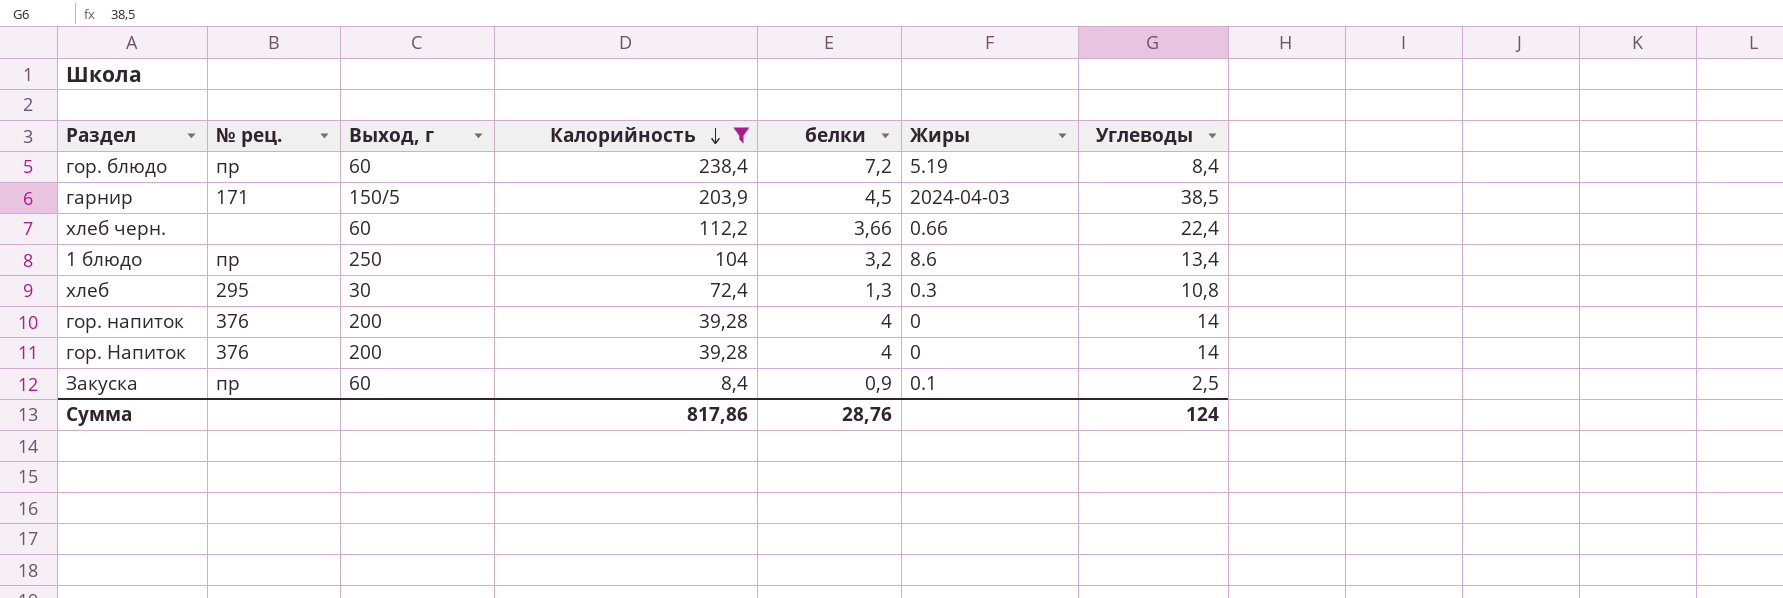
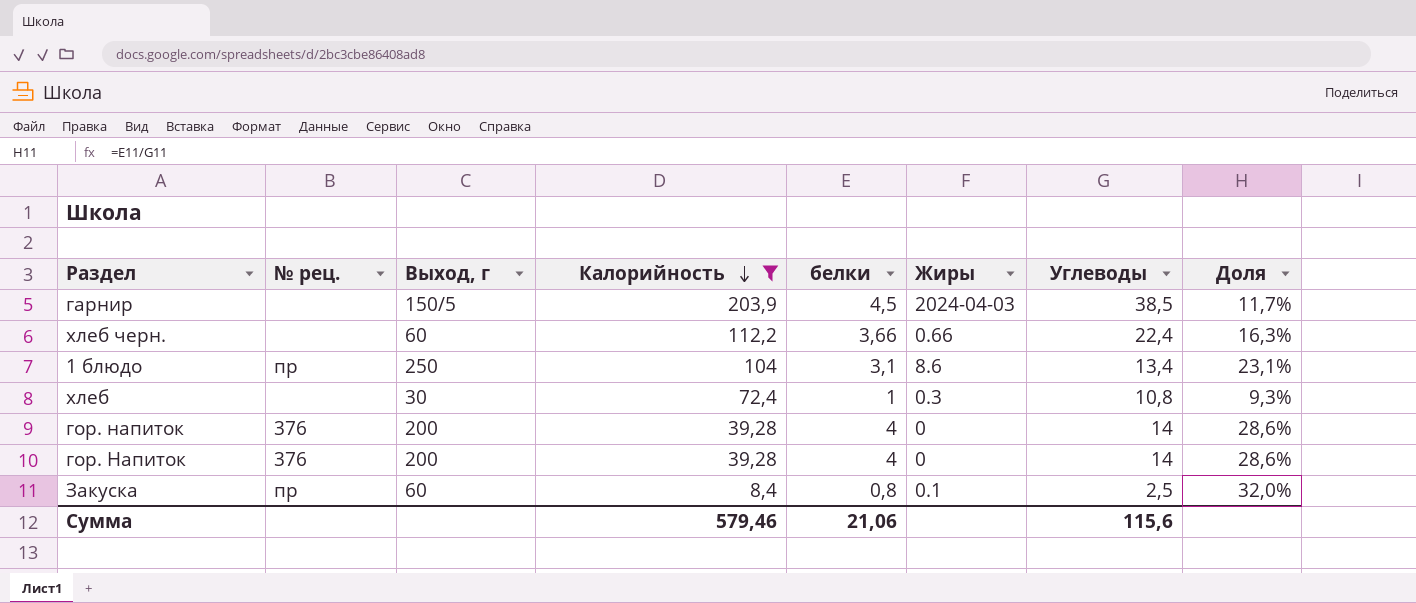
column Доля | formula: none -> [белки] / [Углеводы]
row гор. блюдо: пр | 60 | 238,4 | 7,2 | 5.19 | 8,4 -> none
гарнир | № рец.: 171 -> none
1 блюдо | белки: 3,2 -> 3,1
хлеб | № рец.: 295 -> none
хлеб | белки: 1,3 -> 1
Закуска | белки: 0,9 -> 0,8
Сумма | Калорийность: 817,86 -> 579,46
Сумма | белки: 28,76 -> 21,06
Сумма | Углеводы: 124 -> 115,6

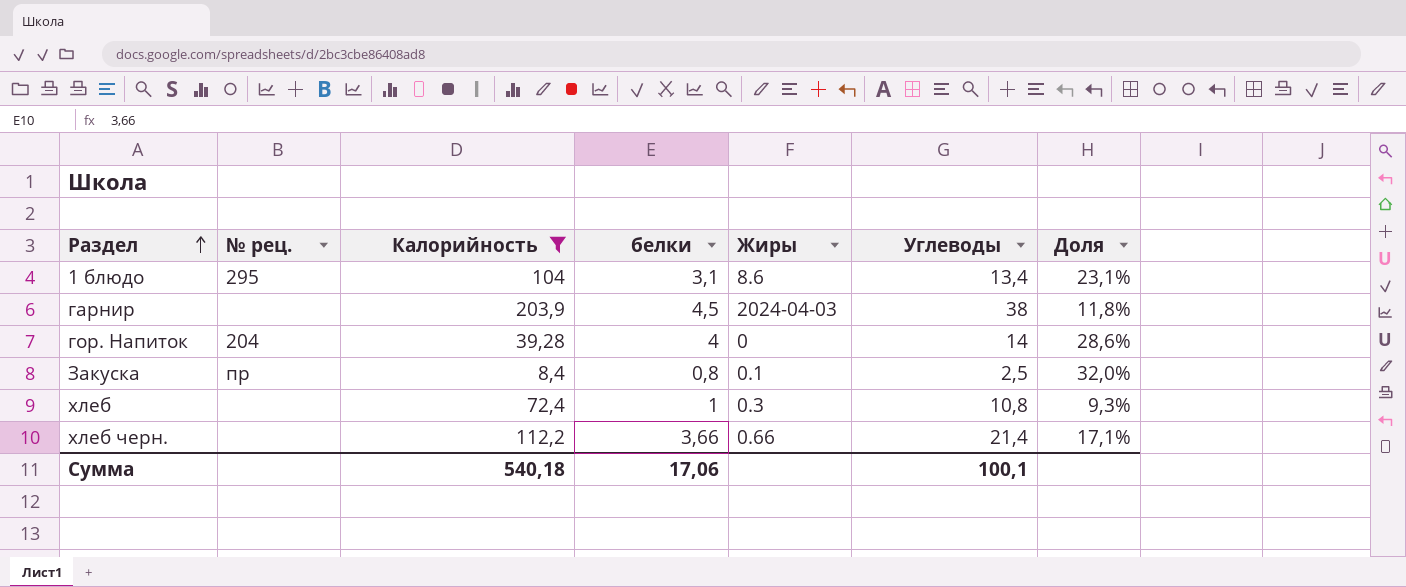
row order: Калорийность descending -> Раздел ascending
column Выход, г | position: 3 -> none
row гор. напиток: 376 | 200 | 39,28 | 4 | 0 | 14 | 28,6% -> none
1 блюдо | № рец.: пр -> 295
гарнир | Углеводы: 38,5 -> 38
гарнир | Доля: 11,7% -> 11,8%
гор. Напиток | № рец.: 376 -> 204
хлеб черн. | Углеводы: 22,4 -> 21,4
хлеб черн. | Доля: 16,3% -> 17,1%
Сумма | Калорийность: 579,46 -> 540,18
Сумма | белки: 21,06 -> 17,06
Сумма | Углеводы: 115,6 -> 100,1

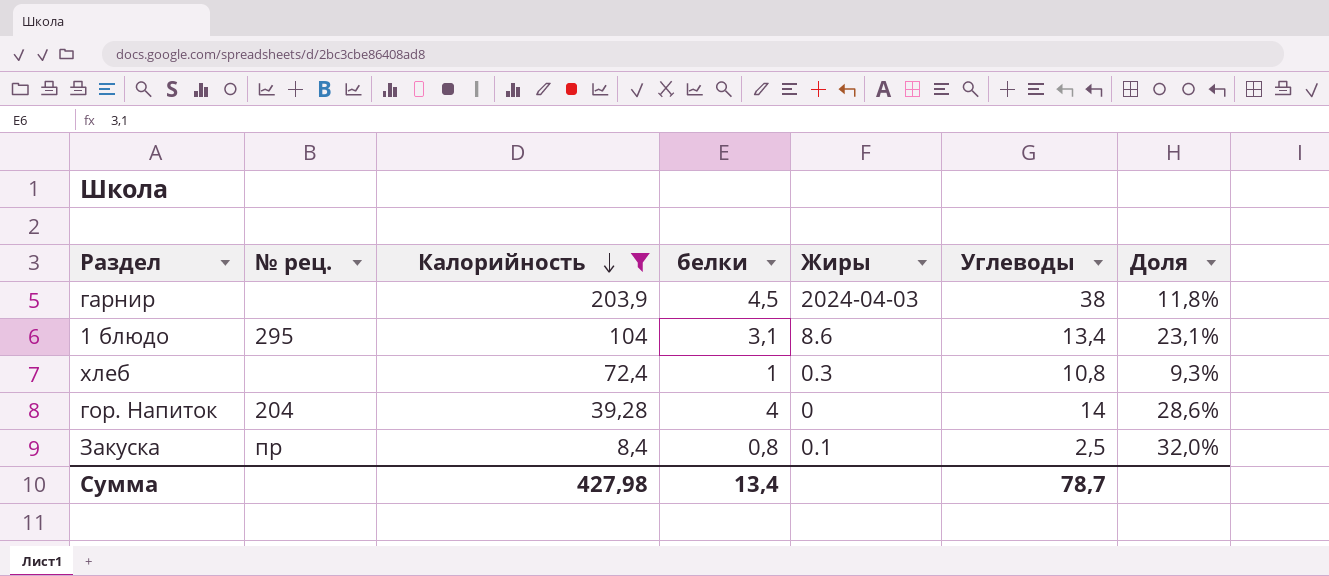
row order: Раздел ascending -> Калорийность descending
row хлеб черн.: none | 112,2 | 3,66 | 0.66 | 21,4 | 17,1% -> none
Сумма | Калорийность: 540,18 -> 427,98
Сумма | белки: 17,06 -> 13,4
Сумма | Углеводы: 100,1 -> 78,7

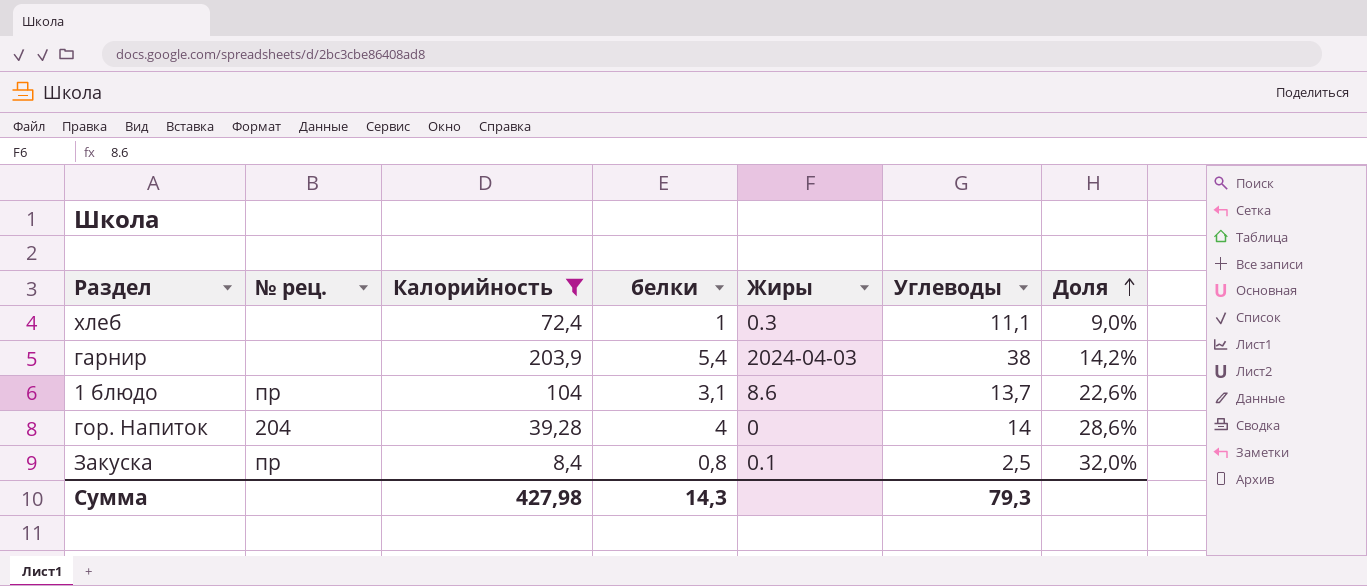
row order: Калорийность descending -> Доля ascending
хлеб | Углеводы: 10,8 -> 11,1
хлеб | Доля: 9,3% -> 9,0%
гарнир | белки: 4,5 -> 5,4
гарнир | Доля: 11,8% -> 14,2%
1 блюдо | № рец.: 295 -> пр
1 блюдо | Углеводы: 13,4 -> 13,7
1 блюдо | Доля: 23,1% -> 22,6%
Сумма | белки: 13,4 -> 14,3
Сумма | Углеводы: 78,7 -> 79,3

